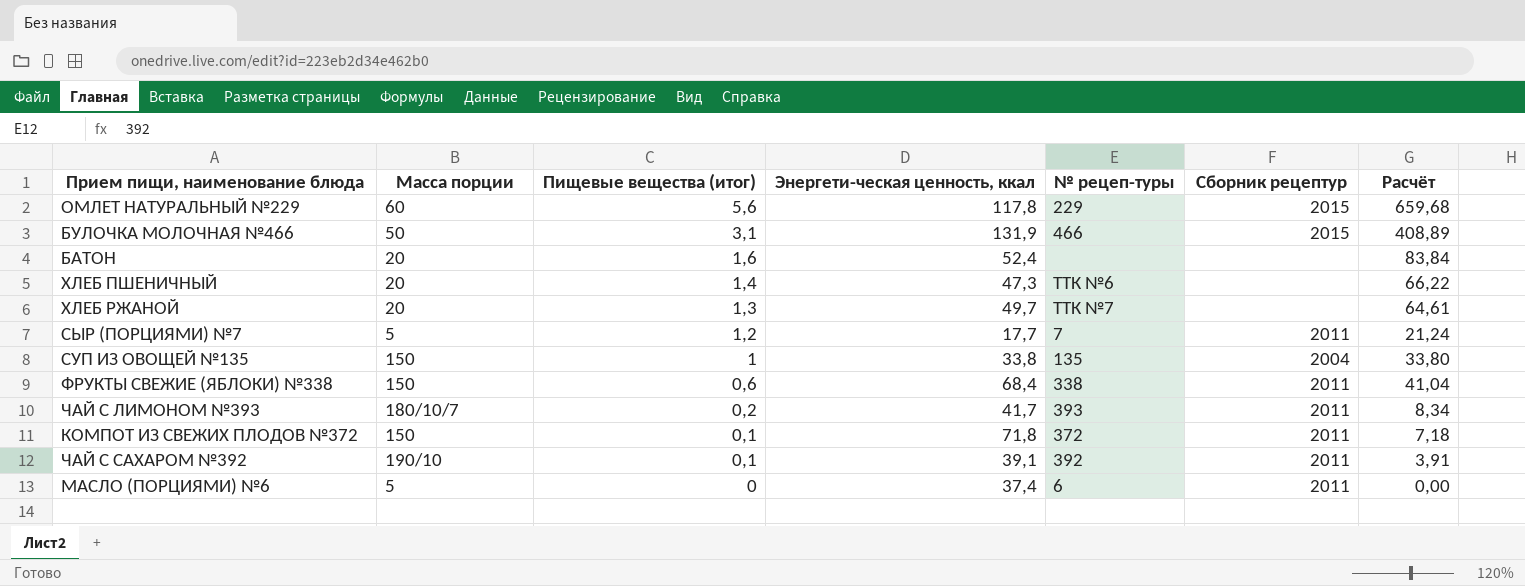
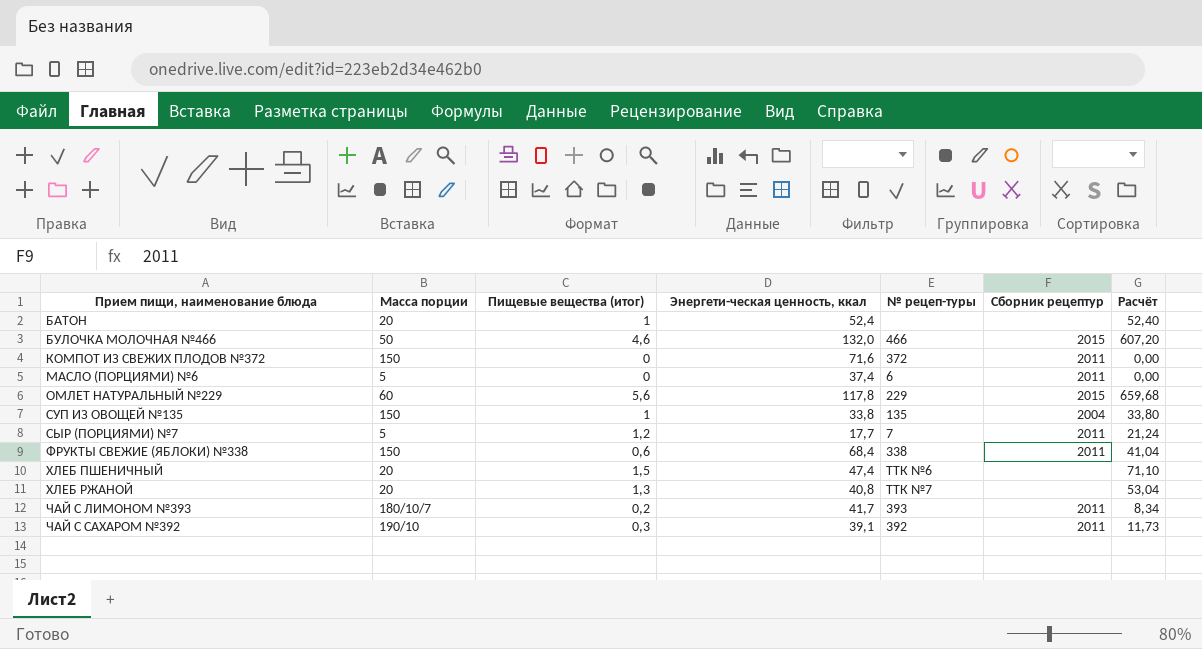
row order: Пищевые вещества (итог) descending -> Прием пищи, наименование блюда ascending
БАТОН | Пищевые вещества (итог): 1,6 -> 1
БАТОН | Расчёт: 83,84 -> 52,40
БУЛОЧКА МОЛОЧНАЯ №466 | Пищевые вещества (итог): 3,1 -> 4,6
БУЛОЧКА МОЛОЧНАЯ №466 | Энергети-ческая ценность, ккал: 131,9 -> 132,0
БУЛОЧКА МОЛОЧНАЯ №466 | Расчёт: 408,89 -> 607,20
КОМПОТ ИЗ СВЕЖИХ ПЛОДОВ №372 | Пищевые вещества (итог): 0,1 -> 0
КОМПОТ ИЗ СВЕЖИХ ПЛОДОВ №372 | Энергети-ческая ценность, ккал: 71,8 -> 71,6
КОМПОТ ИЗ СВЕЖИХ ПЛОДОВ №372 | Расчёт: 7,18 -> 0,00
ХЛЕБ ПШЕНИЧНЫЙ | Пищевые вещества (итог): 1,4 -> 1,5
ХЛЕБ ПШЕНИЧНЫЙ | Энергети-ческая ценность, ккал: 47,3 -> 47,4
ХЛЕБ ПШЕНИЧНЫЙ | Расчёт: 66,22 -> 71,10
ХЛЕБ РЖАНОЙ | Энергети-ческая ценность, ккал: 49,7 -> 40,8
ХЛЕБ РЖАНОЙ | Расчёт: 64,61 -> 53,04
ЧАЙ С САХАРОМ №392 | Пищевые вещества (итог): 0,1 -> 0,3
ЧАЙ С САХАРОМ №392 | Расчёт: 3,91 -> 11,73

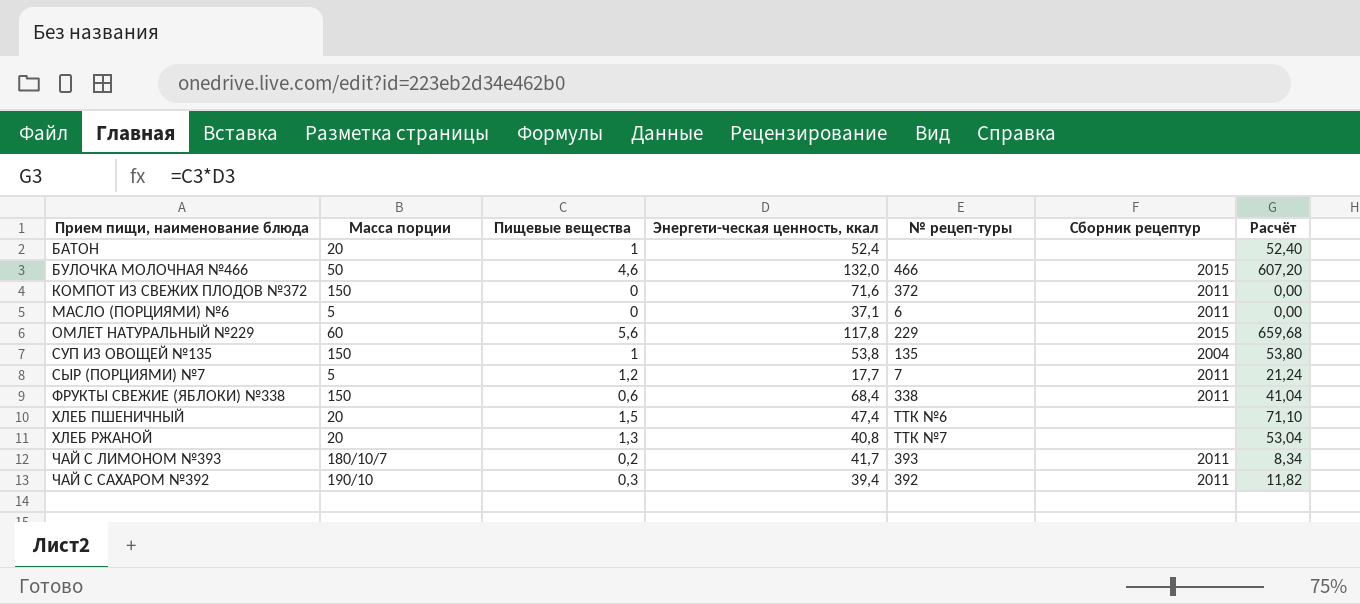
column name: Пищевые вещества (итог) -> Пищевые вещества
МАСЛО (ПОРЦИЯМИ) №6 | Энергети-ческая ценность, ккал: 37,4 -> 37,1
СУП ИЗ ОВОЩЕЙ №135 | Энергети-ческая ценность, ккал: 33,8 -> 53,8
СУП ИЗ ОВОЩЕЙ №135 | Расчёт: 33,80 -> 53,80
ЧАЙ С САХАРОМ №392 | Энергети-ческая ценность, ккал: 39,1 -> 39,4
ЧАЙ С САХАРОМ №392 | Расчёт: 11,73 -> 11,82

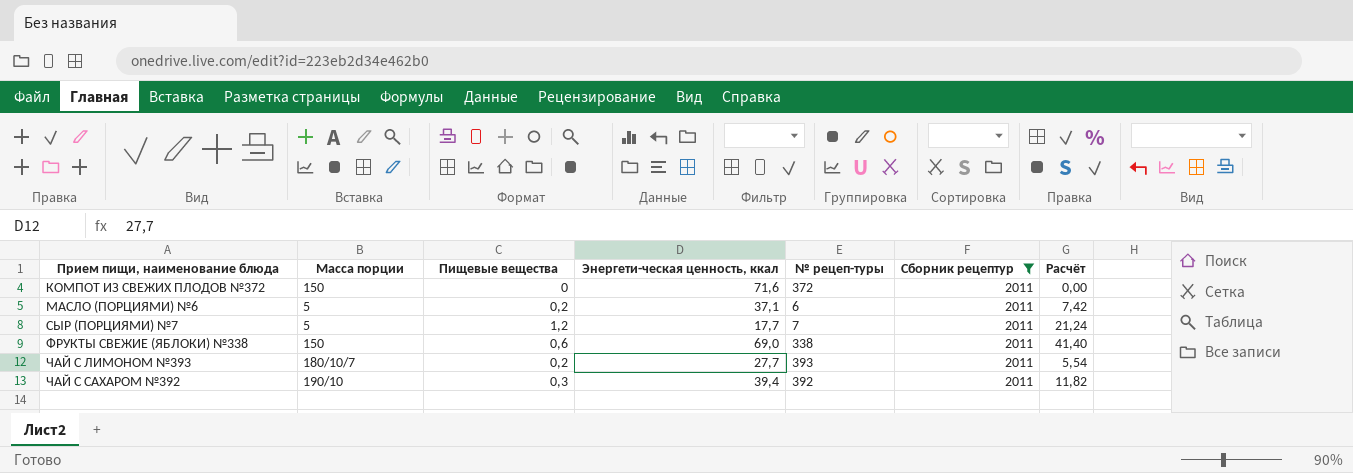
filter: none -> Сборник рецептур = 2011
МАСЛО (ПОРЦИЯМИ) №6 | Пищевые вещества: 0 -> 0,2
МАСЛО (ПОРЦИЯМИ) №6 | Расчёт: 0,00 -> 7,42
ФРУКТЫ СВЕЖИЕ (ЯБЛОКИ) №338 | Энергети-ческая ценность, ккал: 68,4 -> 69,0
ФРУКТЫ СВЕЖИЕ (ЯБЛОКИ) №338 | Расчёт: 41,04 -> 41,40
ЧАЙ С ЛИМОНОМ №393 | Энергети-ческая ценность, ккал: 41,7 -> 27,7
ЧАЙ С ЛИМОНОМ №393 | Расчёт: 8,34 -> 5,54

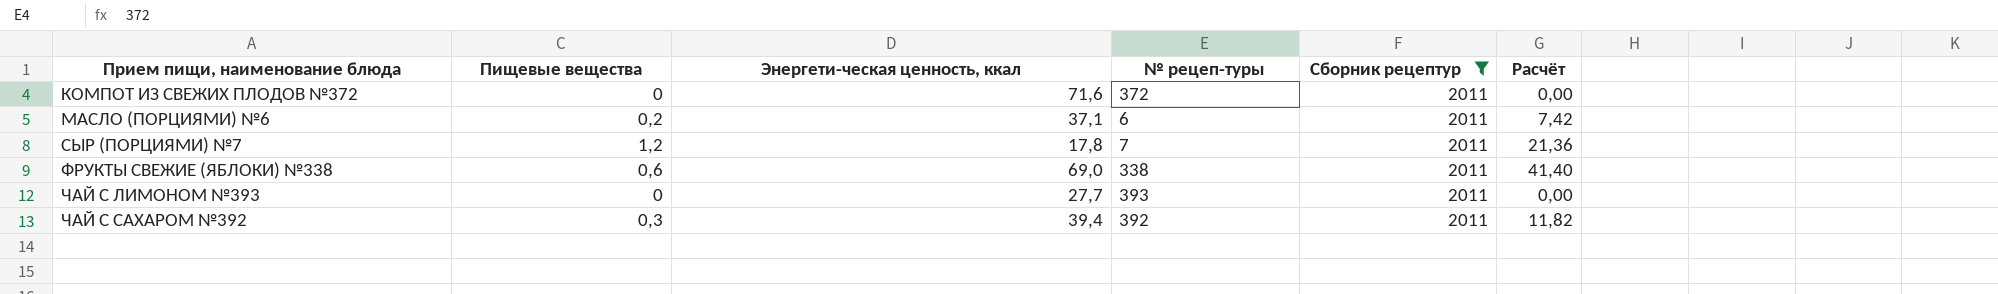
column Масса порции | position: 2 -> none
СЫР (ПОРЦИЯМИ) №7 | Энергети-ческая ценность, ккал: 17,7 -> 17,8
СЫР (ПОРЦИЯМИ) №7 | Расчёт: 21,24 -> 21,36
ЧАЙ С ЛИМОНОМ №393 | Пищевые вещества: 0,2 -> 0
ЧАЙ С ЛИМОНОМ №393 | Расчёт: 5,54 -> 0,00

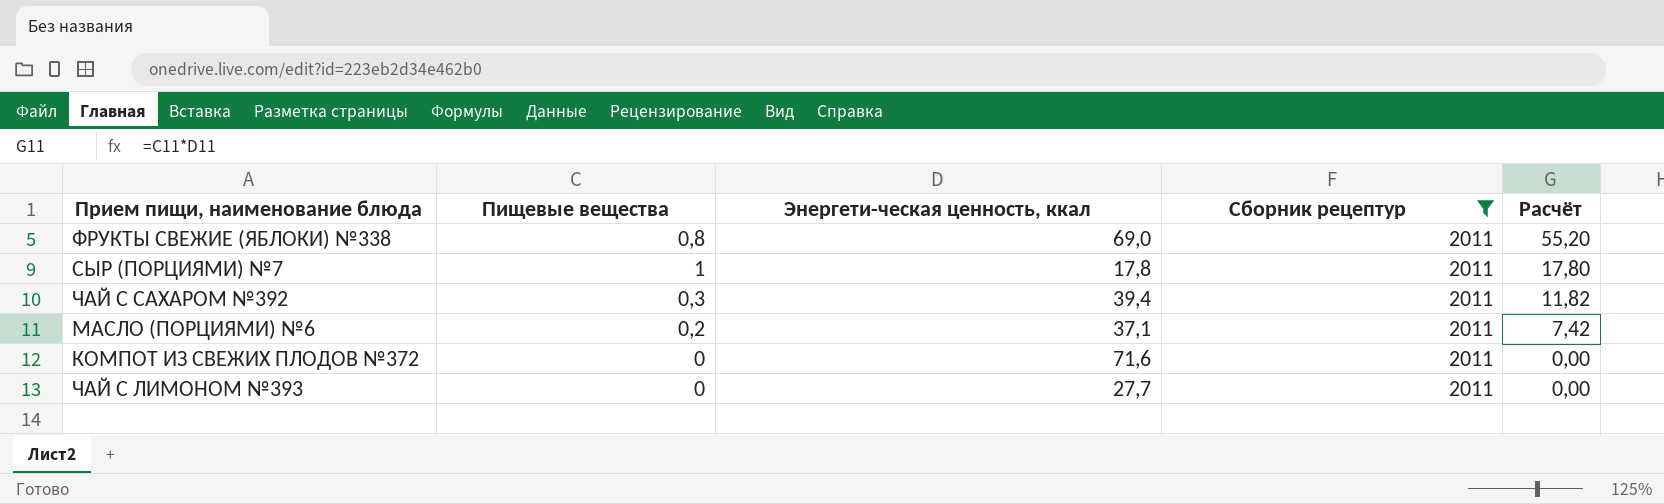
row order: Прием пищи, наименование блюда ascending -> Расчёт descending
column № рецеп-туры | position: 4 -> none
ФРУКТЫ СВЕЖИЕ (ЯБЛОКИ) №338 | Пищевые вещества: 0,6 -> 0,8
ФРУКТЫ СВЕЖИЕ (ЯБЛОКИ) №338 | Расчёт: 41,40 -> 55,20
СЫР (ПОРЦИЯМИ) №7 | Пищевые вещества: 1,2 -> 1
СЫР (ПОРЦИЯМИ) №7 | Расчёт: 21,36 -> 17,80

